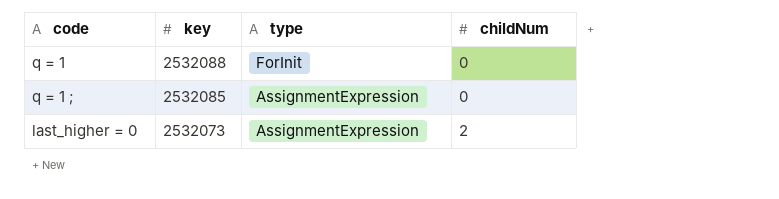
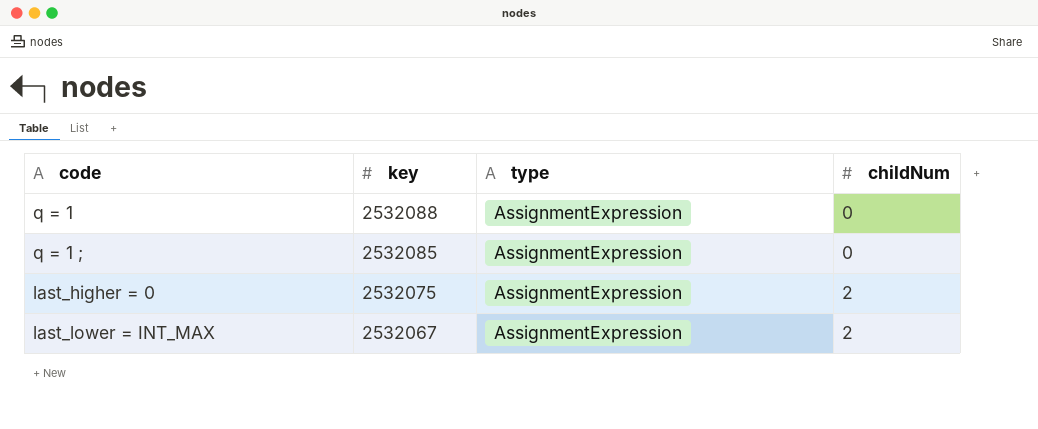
q = 1 | type: ForInit -> AssignmentExpression
last_higher = 0 | key: 2532073 -> 2532075
row last_lower = INT_MAX: none -> 2532067 | AssignmentExpression | 2

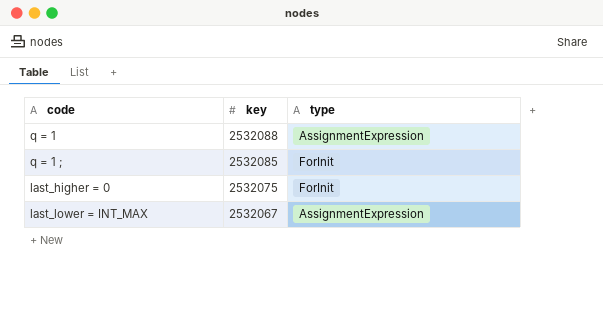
column childNum | position: 4 -> none
q = 1 ; | type: AssignmentExpression -> ForInit
last_higher = 0 | type: AssignmentExpression -> ForInit

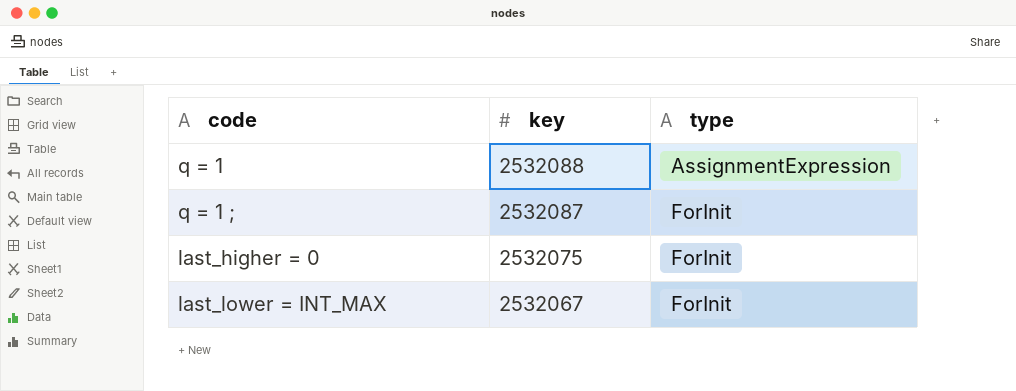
q = 1 ; | key: 2532085 -> 2532087
last_lower = INT_MAX | type: AssignmentExpression -> ForInit

